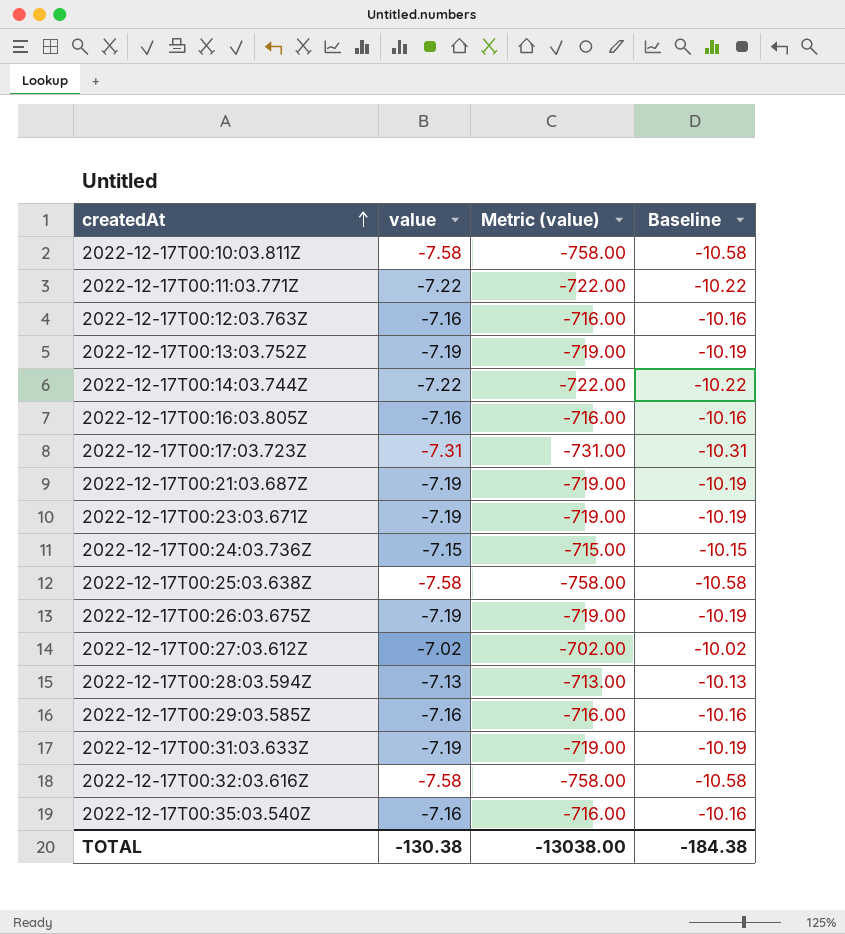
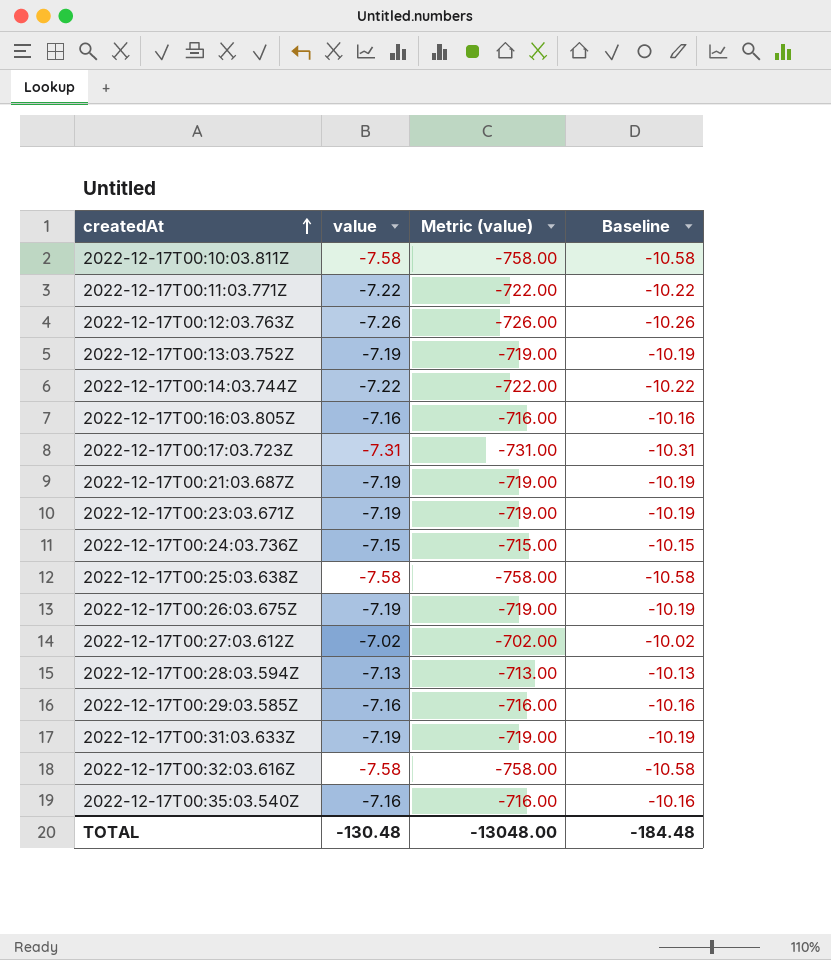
2022-12-17T00:12:03.763Z | value: -7.16 -> -7.26
2022-12-17T00:12:03.763Z | Metric (value): -716.00 -> -726.00
2022-12-17T00:12:03.763Z | Baseline: -10.16 -> -10.26
TOTAL | value: -130.38 -> -130.48
TOTAL | Metric (value): -13038.00 -> -13048.00
TOTAL | Baseline: -184.38 -> -184.48

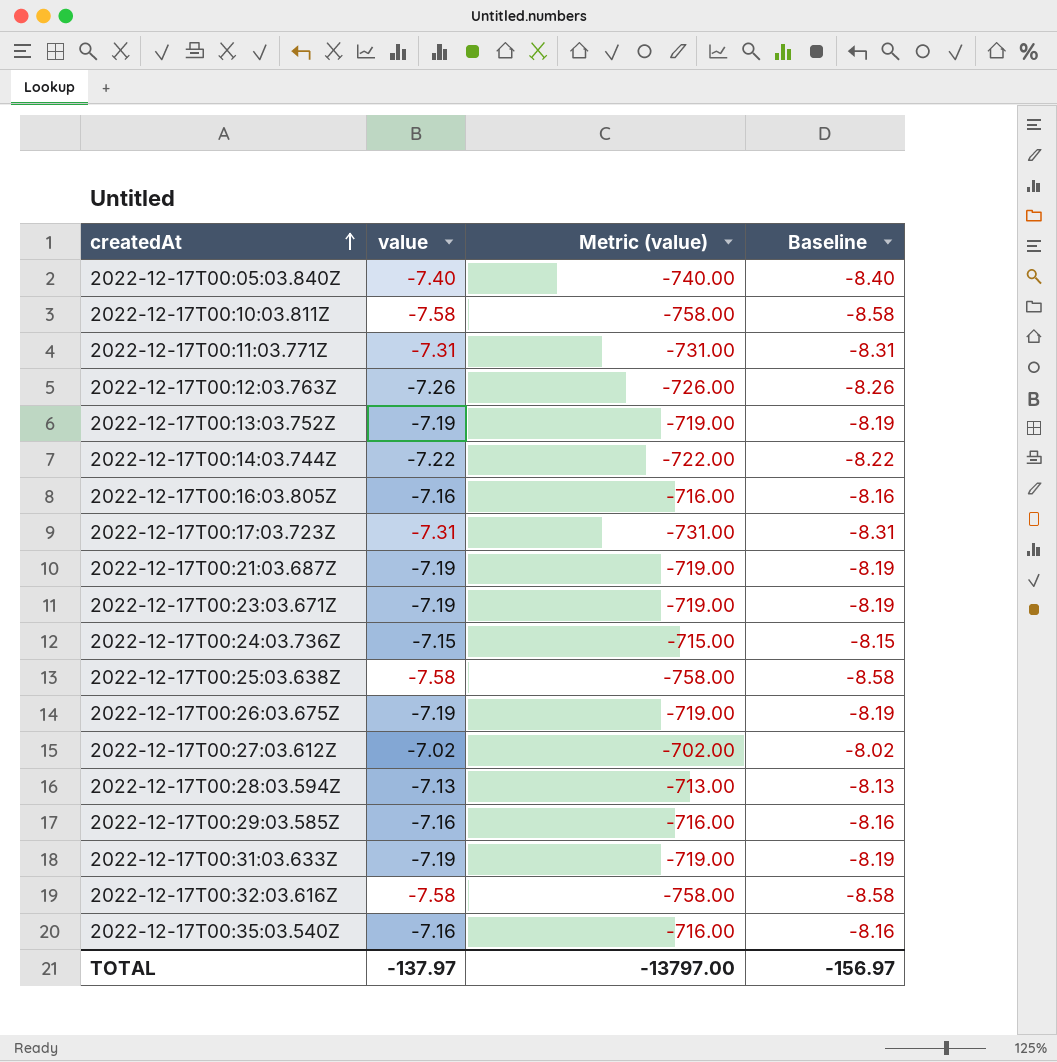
column Baseline | formula: [value] - 3 -> [value] - 1
row 2022-12-17T00:05:03.840Z: none -> -7.40 | -740.00 | -8.40
2022-12-17T00:11:03.771Z | value: -7.22 -> -7.31
2022-12-17T00:11:03.771Z | Metric (value): -722.00 -> -731.00
TOTAL | value: -130.48 -> -137.97
TOTAL | Metric (value): -13048.00 -> -13797.00
TOTAL | Baseline: -184.48 -> -156.97

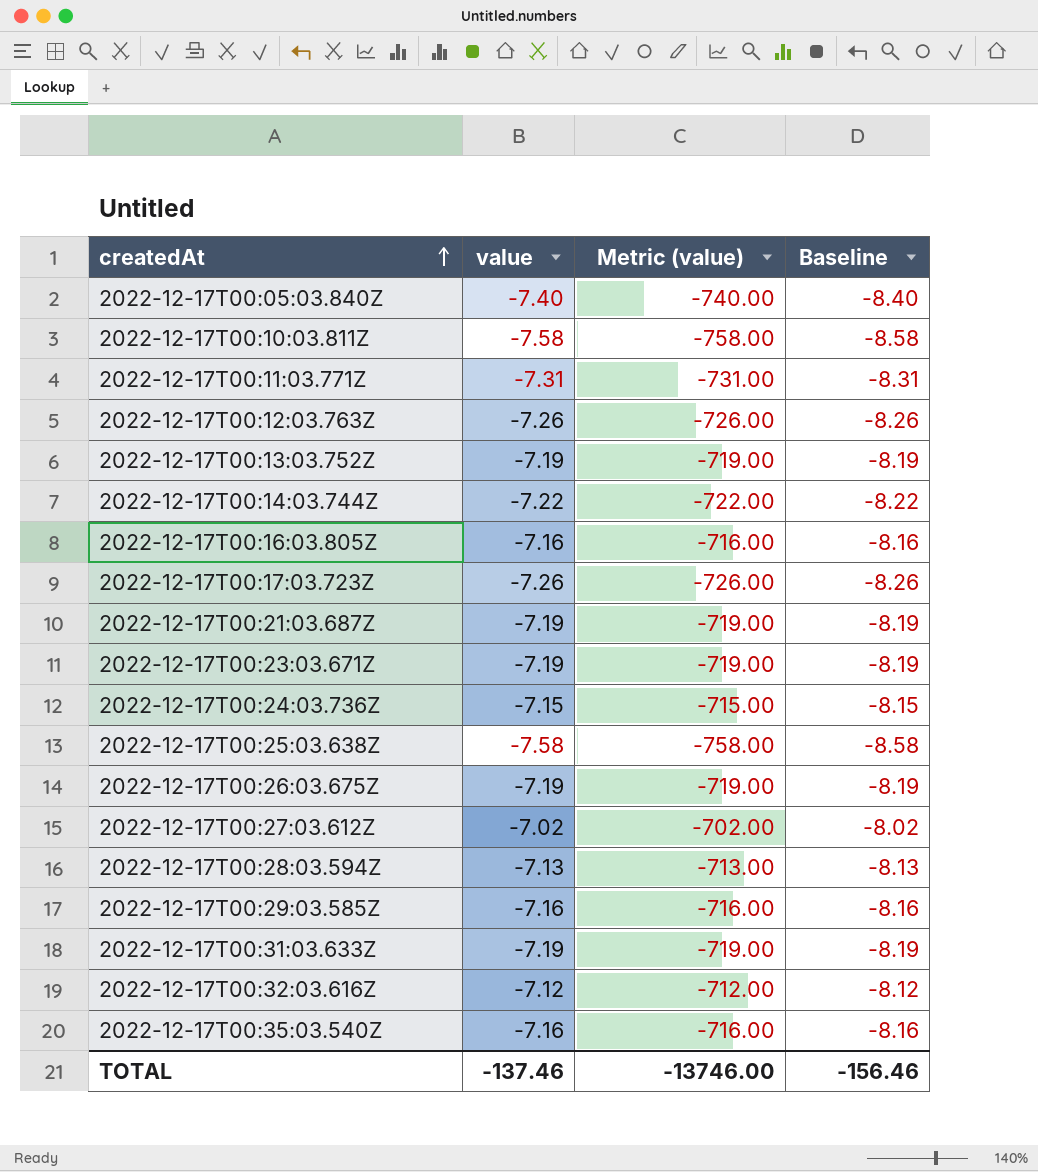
2022-12-17T00:17:03.723Z | value: -7.31 -> -7.26
2022-12-17T00:17:03.723Z | Metric (value): -731.00 -> -726.00
2022-12-17T00:17:03.723Z | Baseline: -8.31 -> -8.26
2022-12-17T00:32:03.616Z | value: -7.58 -> -7.12
2022-12-17T00:32:03.616Z | Metric (value): -758.00 -> -712.00
2022-12-17T00:32:03.616Z | Baseline: -8.58 -> -8.12
TOTAL | value: -137.97 -> -137.46
TOTAL | Metric (value): -13797.00 -> -13746.00
TOTAL | Baseline: -156.97 -> -156.46

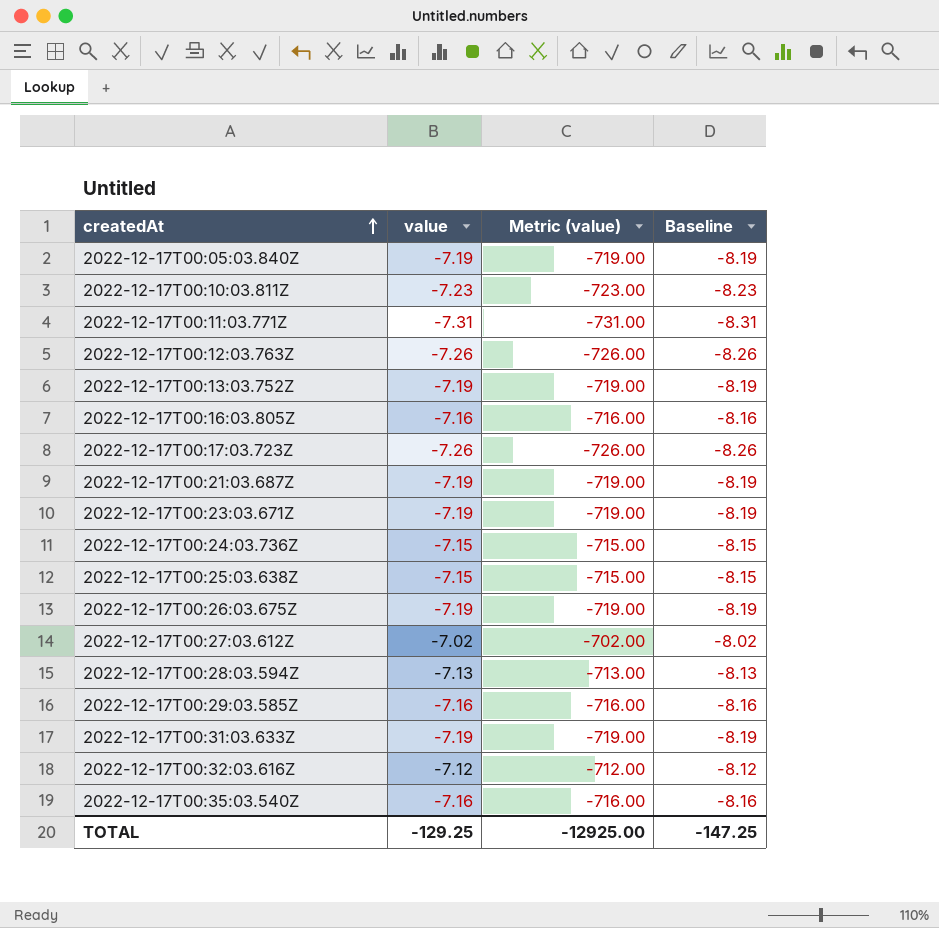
row 2022-12-17T00:14:03.744Z: -7.22 | -722.00 | -8.22 -> none
2022-12-17T00:05:03.840Z | value: -7.40 -> -7.19
2022-12-17T00:05:03.840Z | Metric (value): -740.00 -> -719.00
2022-12-17T00:05:03.840Z | Baseline: -8.40 -> -8.19
2022-12-17T00:10:03.811Z | value: -7.58 -> -7.23
2022-12-17T00:10:03.811Z | Metric (value): -758.00 -> -723.00
2022-12-17T00:10:03.811Z | Baseline: -8.58 -> -8.23
2022-12-17T00:25:03.638Z | value: -7.58 -> -7.15
2022-12-17T00:25:03.638Z | Metric (value): -758.00 -> -715.00
2022-12-17T00:25:03.638Z | Baseline: -8.58 -> -8.15
TOTAL | value: -137.46 -> -129.25
TOTAL | Metric (value): -13746.00 -> -12925.00
TOTAL | Baseline: -156.46 -> -147.25

